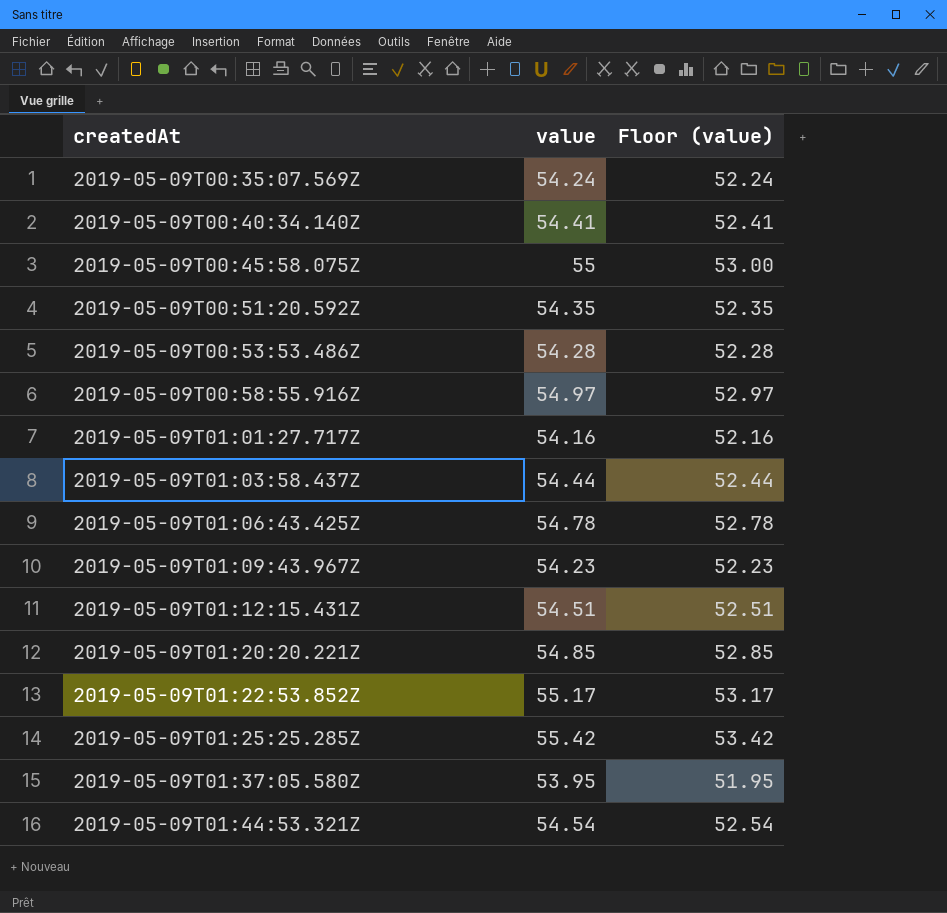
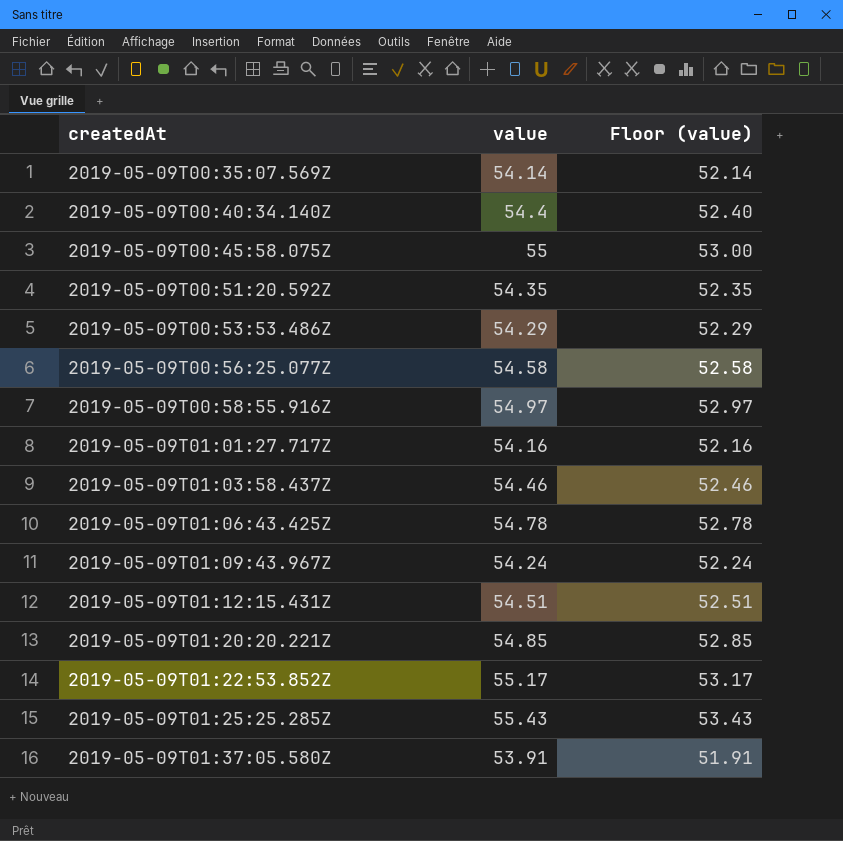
row 2019-05-09T01:44:53.321Z: 54.54 | 52.54 -> none
2019-05-09T00:35:07.569Z | value: 54.24 -> 54.14
2019-05-09T00:35:07.569Z | Floor (value): 52.24 -> 52.14
2019-05-09T00:40:34.140Z | value: 54.41 -> 54.4
2019-05-09T00:40:34.140Z | Floor (value): 52.41 -> 52.40
2019-05-09T00:53:53.486Z | value: 54.28 -> 54.29
2019-05-09T00:53:53.486Z | Floor (value): 52.28 -> 52.29
row 2019-05-09T00:56:25.077Z: none -> 54.58 | 52.58
2019-05-09T01:03:58.437Z | value: 54.44 -> 54.46
2019-05-09T01:03:58.437Z | Floor (value): 52.44 -> 52.46
2019-05-09T01:09:43.967Z | value: 54.23 -> 54.24
2019-05-09T01:09:43.967Z | Floor (value): 52.23 -> 52.24
2019-05-09T01:25:25.285Z | value: 55.42 -> 55.43
2019-05-09T01:25:25.285Z | Floor (value): 53.42 -> 53.43
2019-05-09T01:37:05.580Z | value: 53.95 -> 53.91
2019-05-09T01:37:05.580Z | Floor (value): 51.95 -> 51.91

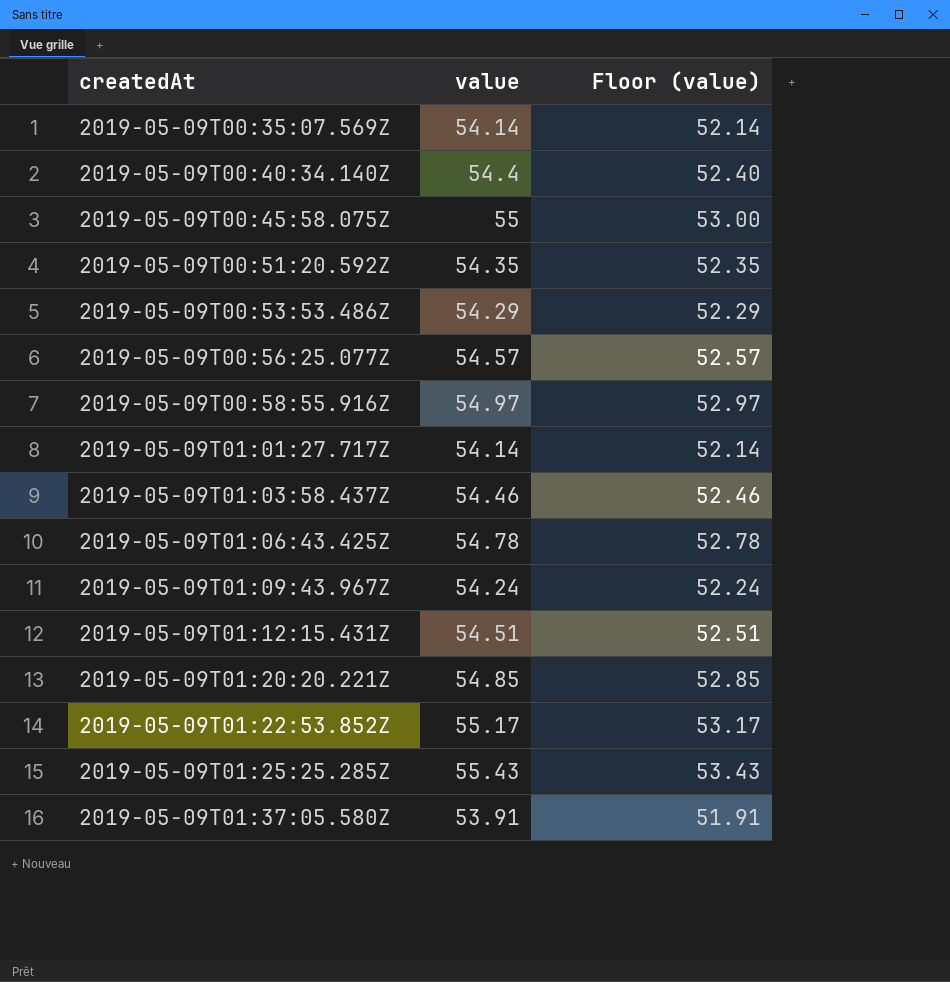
2019-05-09T00:56:25.077Z | value: 54.58 -> 54.57
2019-05-09T00:56:25.077Z | Floor (value): 52.58 -> 52.57
2019-05-09T01:01:27.717Z | value: 54.16 -> 54.14
2019-05-09T01:01:27.717Z | Floor (value): 52.16 -> 52.14

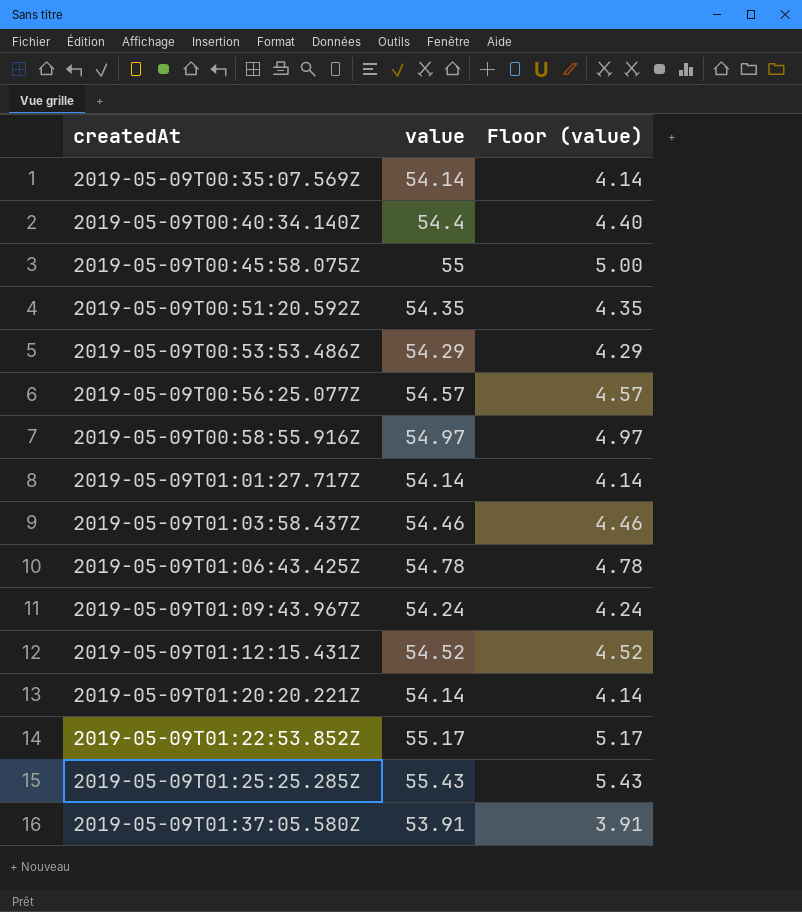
column Floor (value) | formula: [value] - 2 -> [value] - 50
2019-05-09T01:12:15.431Z | value: 54.51 -> 54.52
2019-05-09T01:20:20.221Z | value: 54.85 -> 54.14

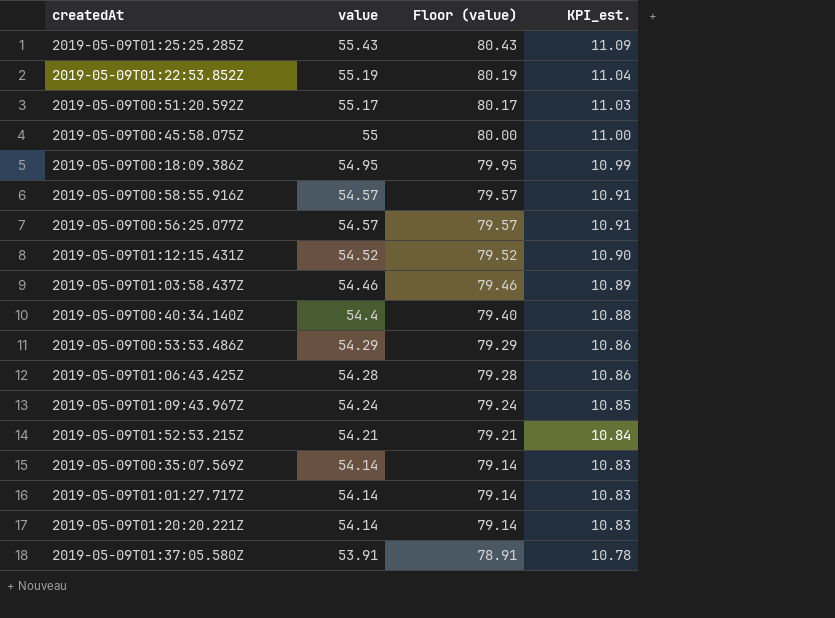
row order: createdAt ascending -> value descending
column Floor (value) | formula: [value] - 50 -> [value] + 25
column KPI_est. | formula: none -> [value] * 0.2
2019-05-09T01:22:53.852Z | value: 55.17 -> 55.19
2019-05-09T00:51:20.592Z | value: 54.35 -> 55.17
row 2019-05-09T00:18:09.386Z: none -> 54.95 | 79.95 | 10.99
2019-05-09T00:58:55.916Z | value: 54.97 -> 54.57
2019-05-09T01:06:43.425Z | value: 54.78 -> 54.28
row 2019-05-09T01:52:53.215Z: none -> 54.21 | 79.21 | 10.84

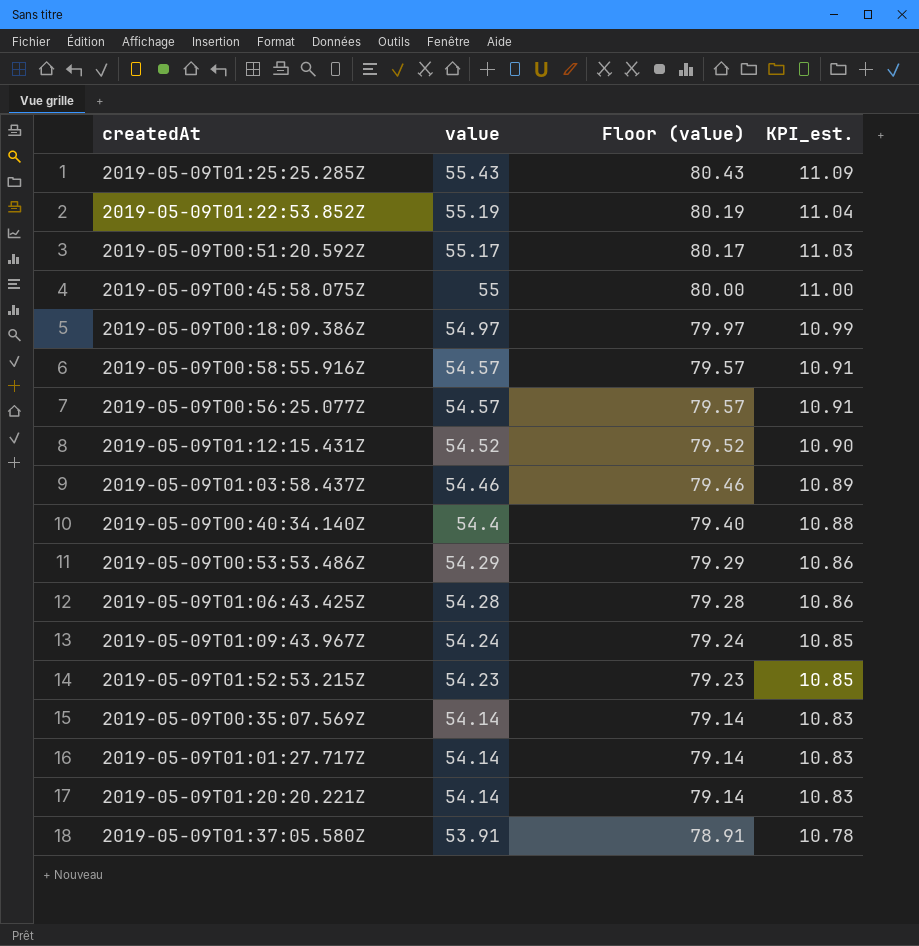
2019-05-09T00:18:09.386Z | value: 54.95 -> 54.97
2019-05-09T00:18:09.386Z | Floor (value): 79.95 -> 79.97
2019-05-09T01:52:53.215Z | value: 54.21 -> 54.23
2019-05-09T01:52:53.215Z | Floor (value): 79.21 -> 79.23
2019-05-09T01:52:53.215Z | KPI_est.: 10.84 -> 10.85

